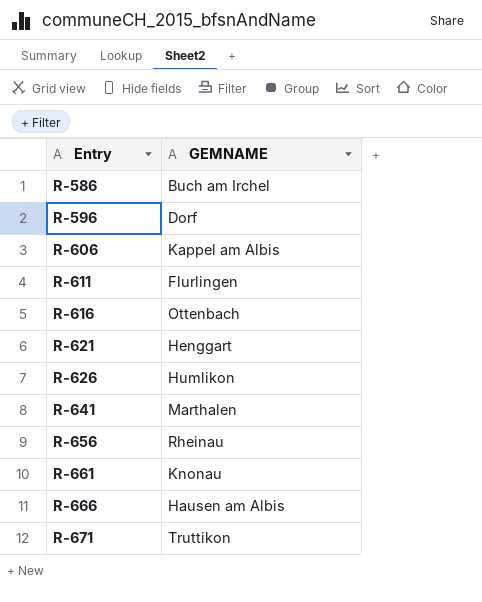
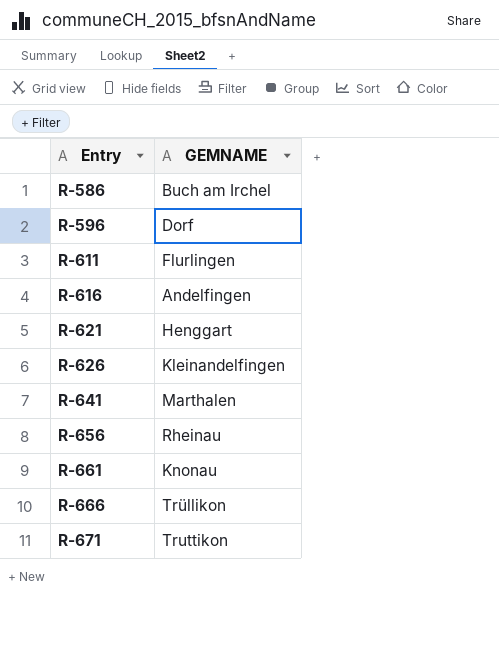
row R-606: Kappel am Albis -> none
R-616 | GEMNAME: Ottenbach -> Andelfingen
R-626 | GEMNAME: Humlikon -> Kleinandelfingen
R-666 | GEMNAME: Hausen am Albis -> Trüllikon

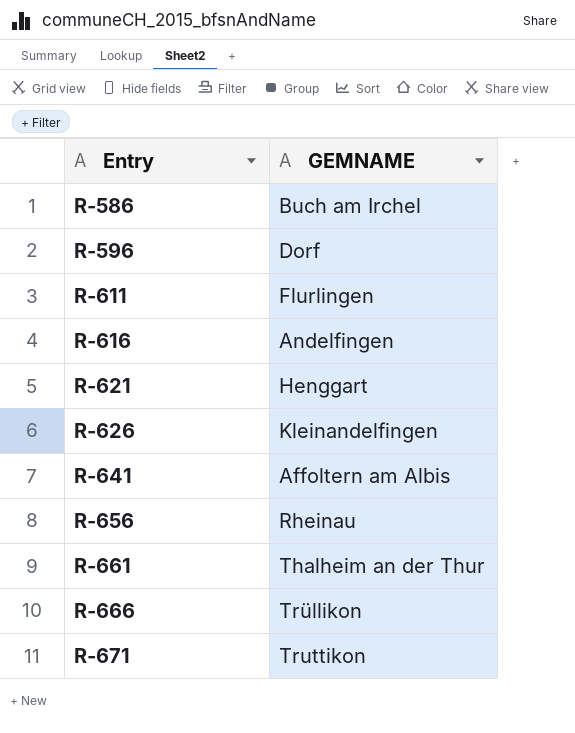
R-641 | GEMNAME: Marthalen -> Affoltern am Albis
R-661 | GEMNAME: Knonau -> Thalheim an der Thur

